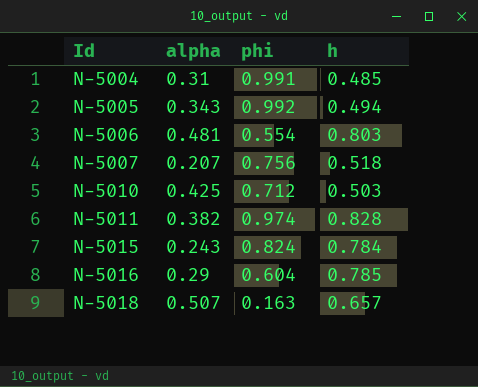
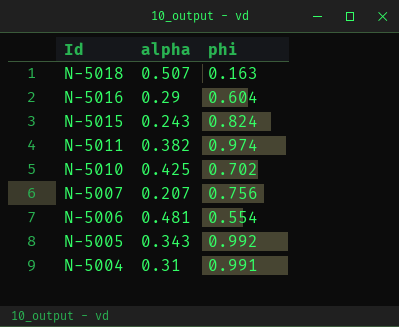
row order: Id ascending -> Id descending
column h | position: 4 -> none
N-5010 | phi: 0.712 -> 0.702

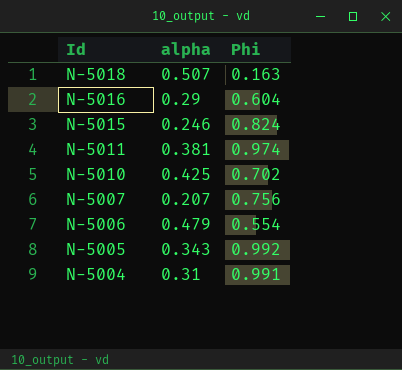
column name: phi -> Phi
N-5015 | alpha: 0.243 -> 0.246
N-5011 | alpha: 0.382 -> 0.381
N-5006 | alpha: 0.481 -> 0.479

